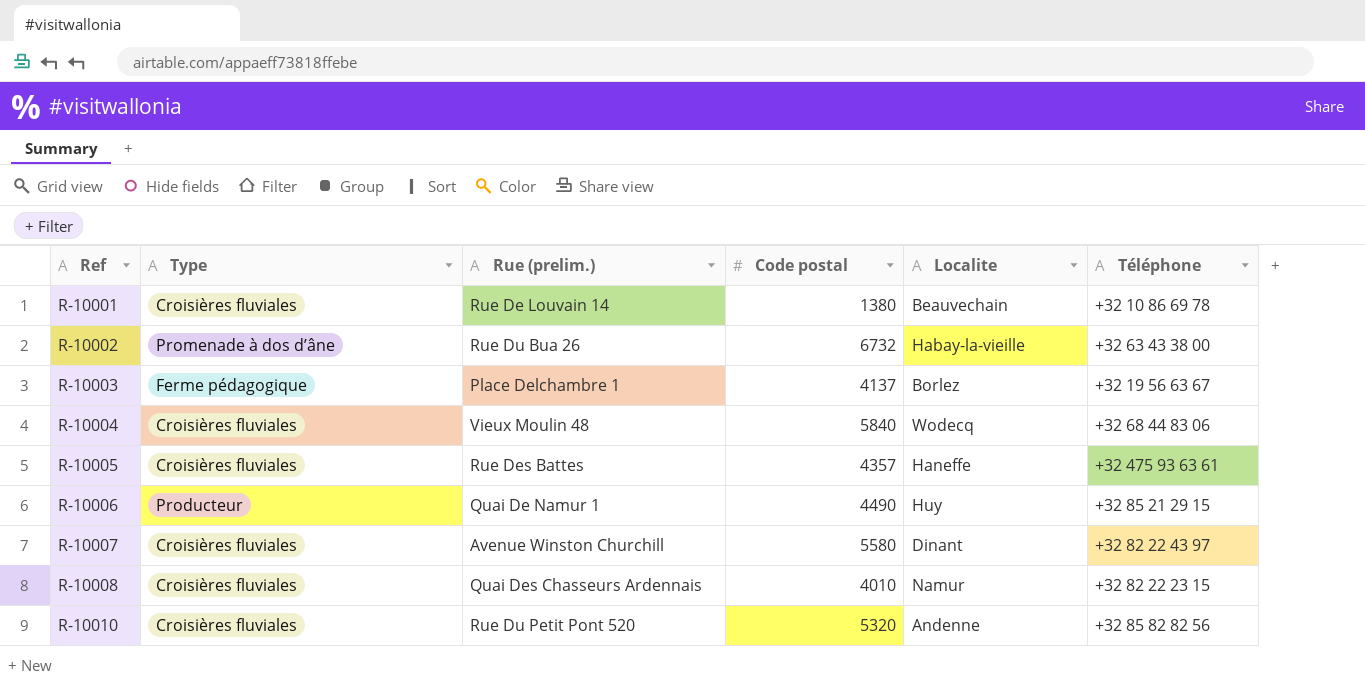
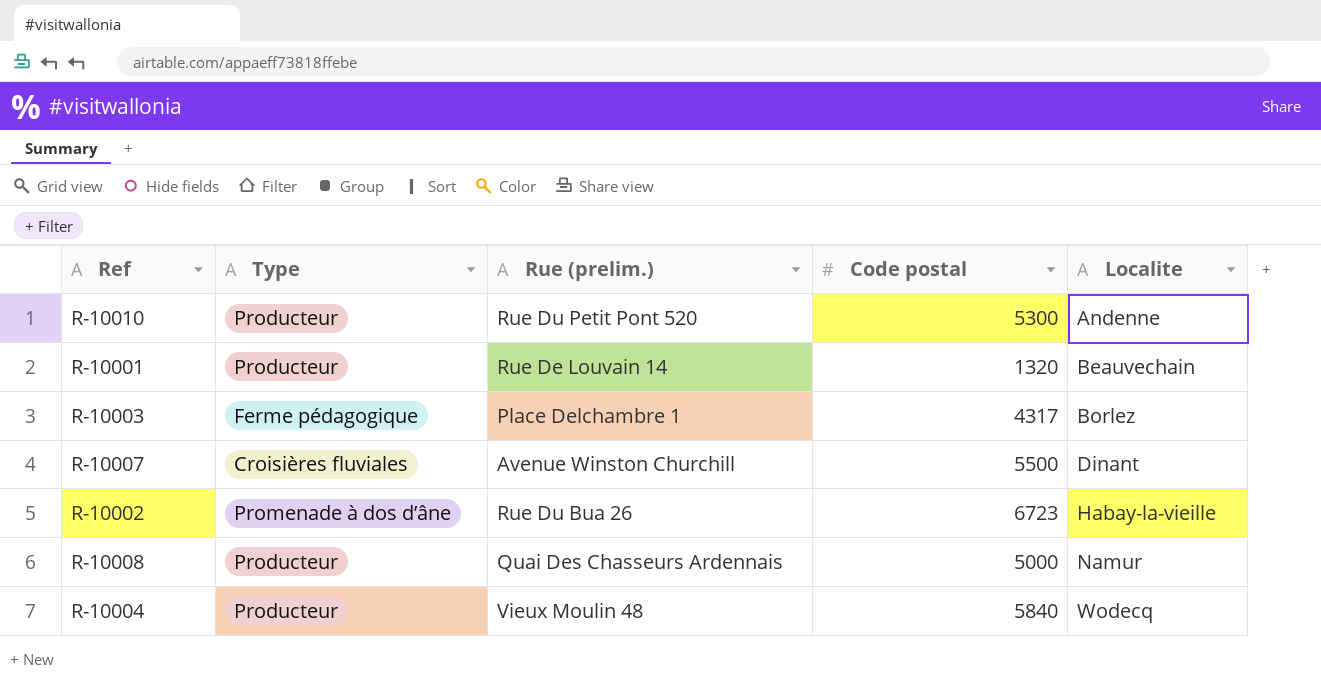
row order: Ref ascending -> Localite ascending
column Téléphone | position: 6 -> none
row R-10005: Croisières fluviales | Rue Des Battes | 4357 | Haneffe | +32 475 93 63 61 -> none
row R-10006: Producteur | Quai De Namur 1 | 4490 | Huy | +32 85 21 29 15 -> none
R-10010 | Type: Croisières fluviales -> Producteur
R-10010 | Code postal: 5320 -> 5300
R-10001 | Type: Croisières fluviales -> Producteur
R-10001 | Code postal: 1380 -> 1320
R-10003 | Code postal: 4137 -> 4317
R-10007 | Code postal: 5580 -> 5500
R-10002 | Code postal: 6732 -> 6723
R-10008 | Type: Croisières fluviales -> Producteur
R-10008 | Code postal: 4010 -> 5000
R-10004 | Type: Croisières fluviales -> Producteur

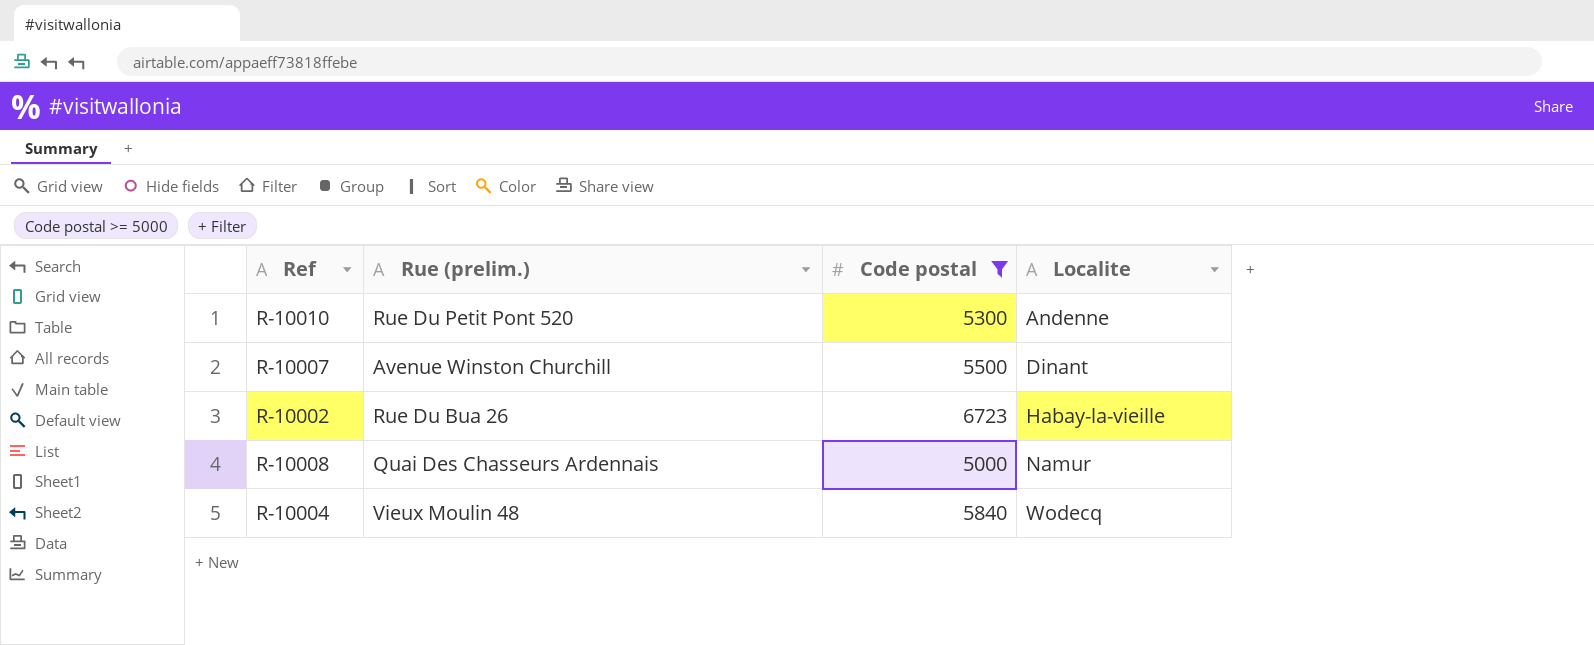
filter: none -> Code postal >= 5000
column Type | position: 2 -> none

